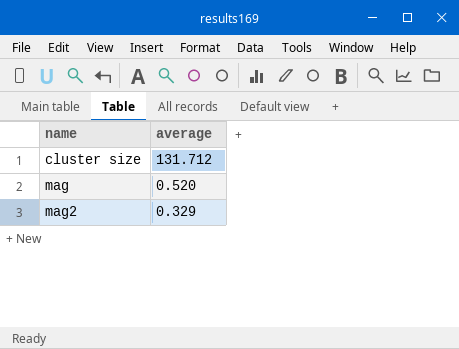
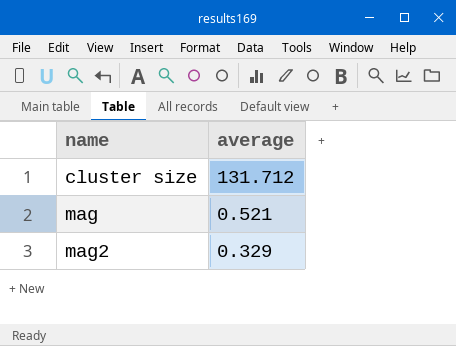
mag | average: 0.520 -> 0.521

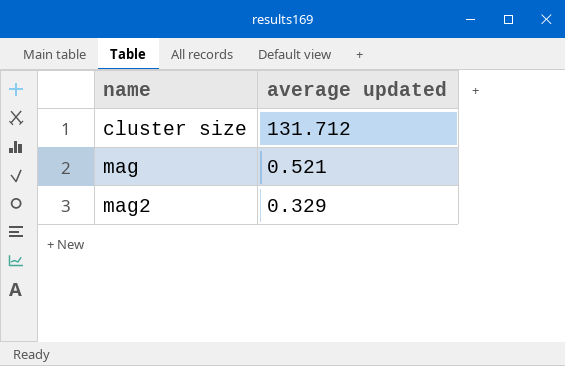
column name: average -> average updated

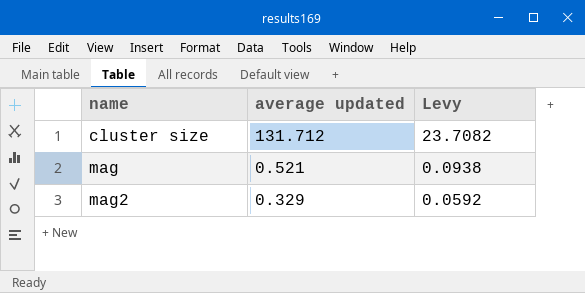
column Levy | formula: none -> [average updated] * 0.18

